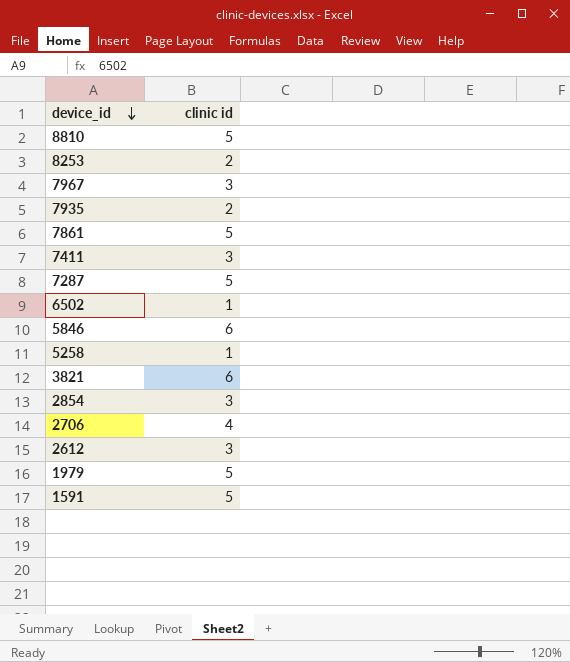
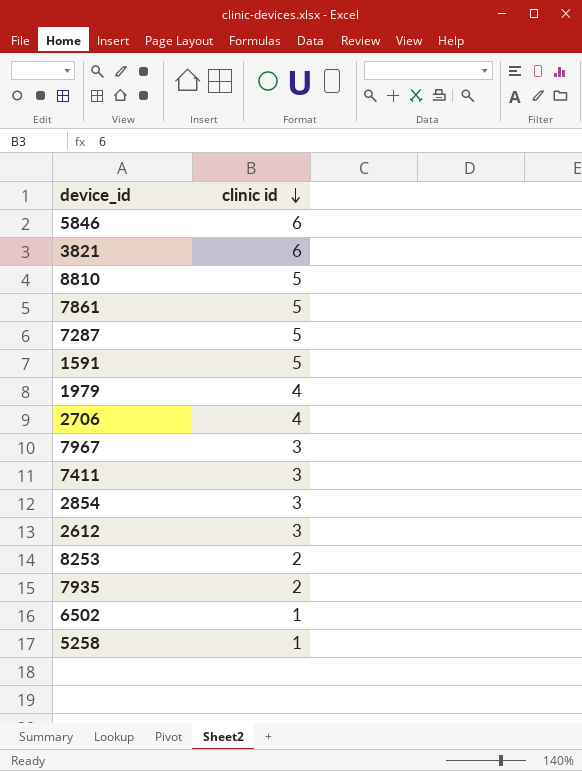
row order: device_id descending -> clinic id descending
1979 | clinic id: 5 -> 4

